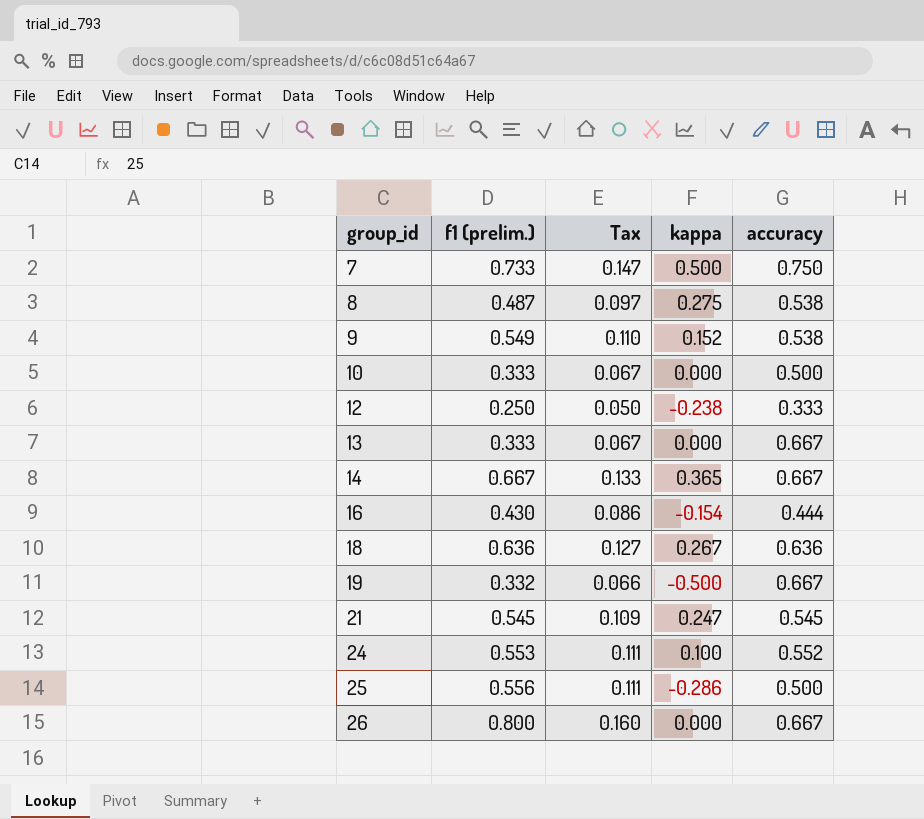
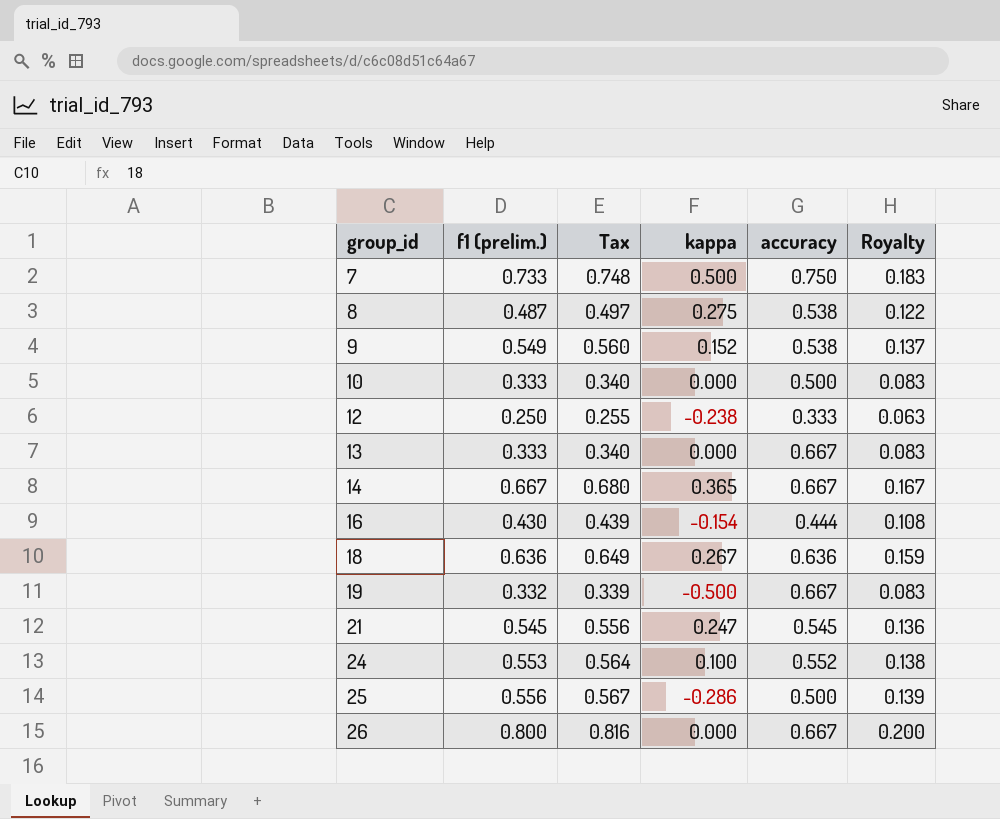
column Tax | formula: [f1 (prelim.)] * 0.2 -> [f1 (prelim.)] * 1.02
column Royalty | formula: none -> [f1 (prelim.)] * 0.25

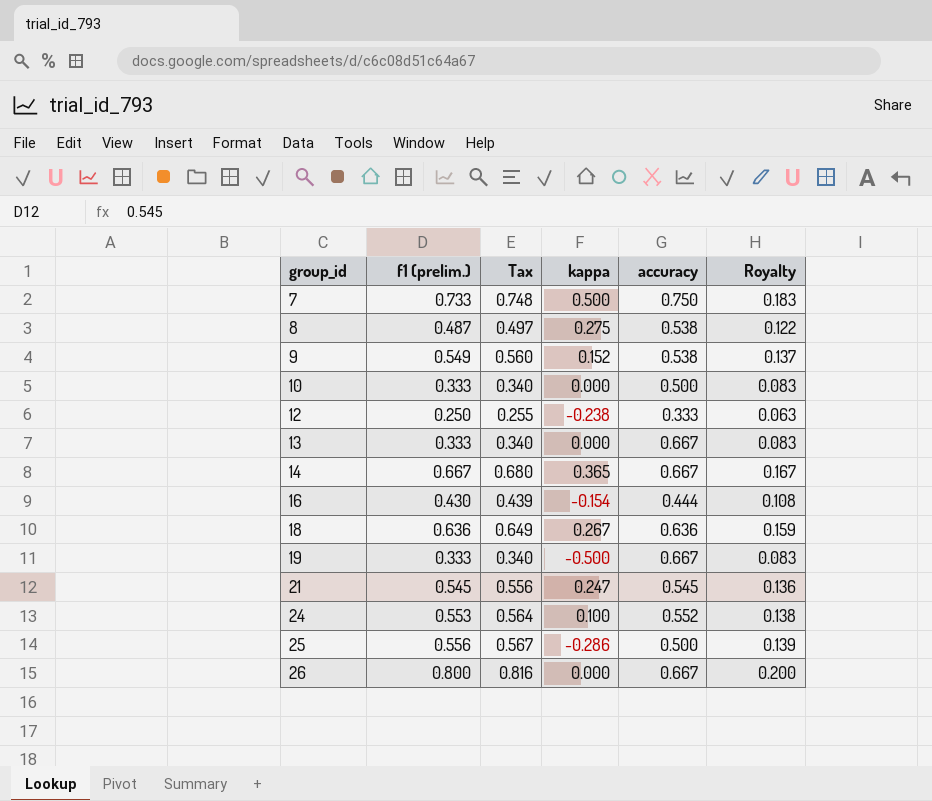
19 | f1 (prelim.): 0.332 -> 0.333
19 | Tax: 0.339 -> 0.340

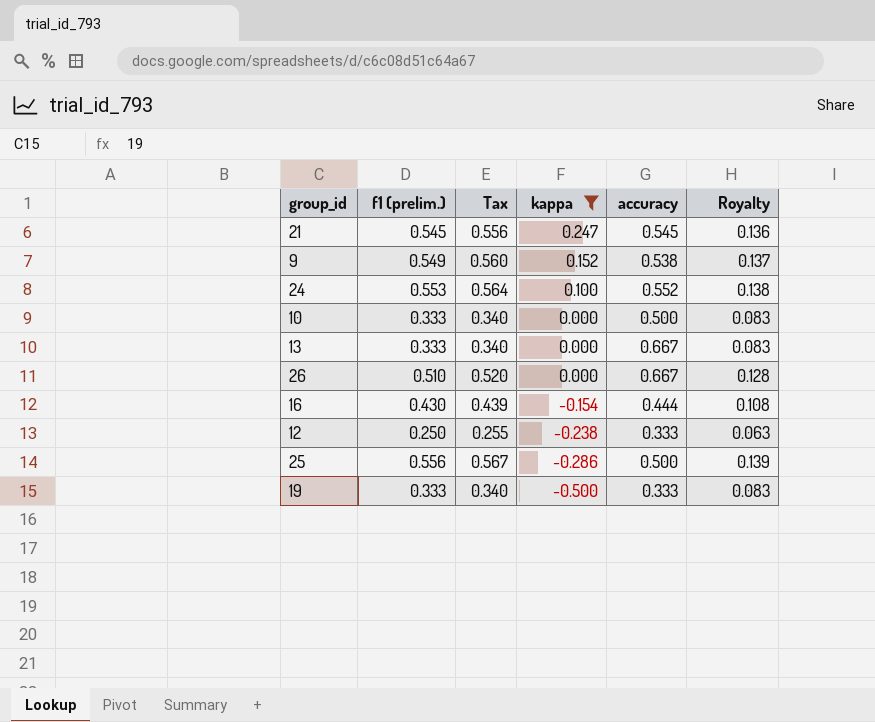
filter: none -> kappa <= 0.247
row order: group_id ascending -> kappa descending
26 | f1 (prelim.): 0.800 -> 0.510
26 | Tax: 0.816 -> 0.520
26 | Royalty: 0.200 -> 0.128
19 | accuracy: 0.667 -> 0.333

